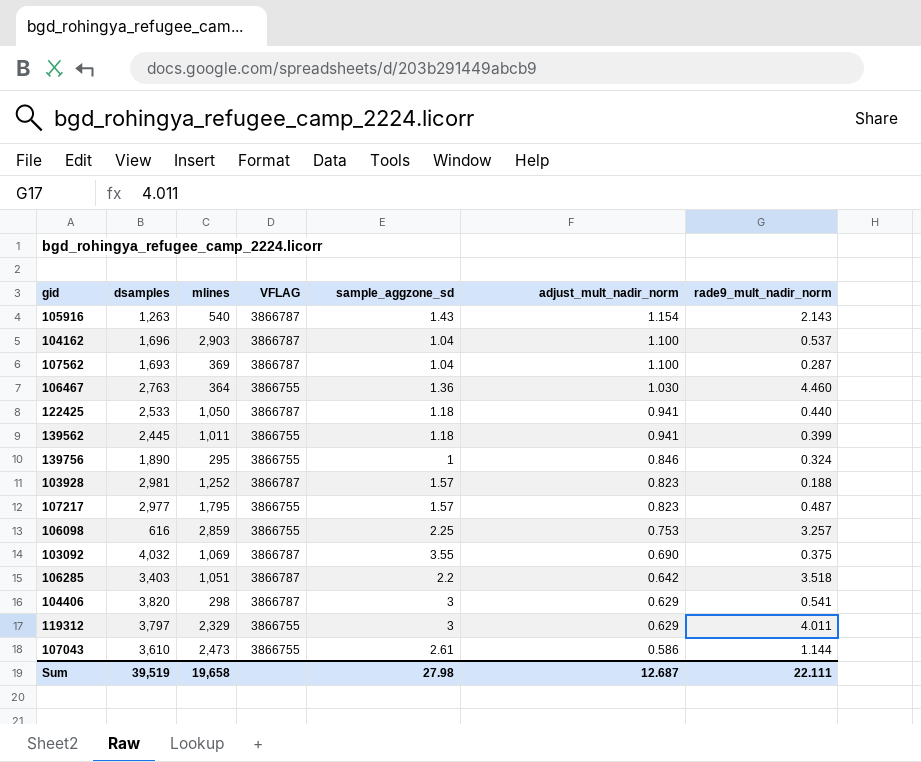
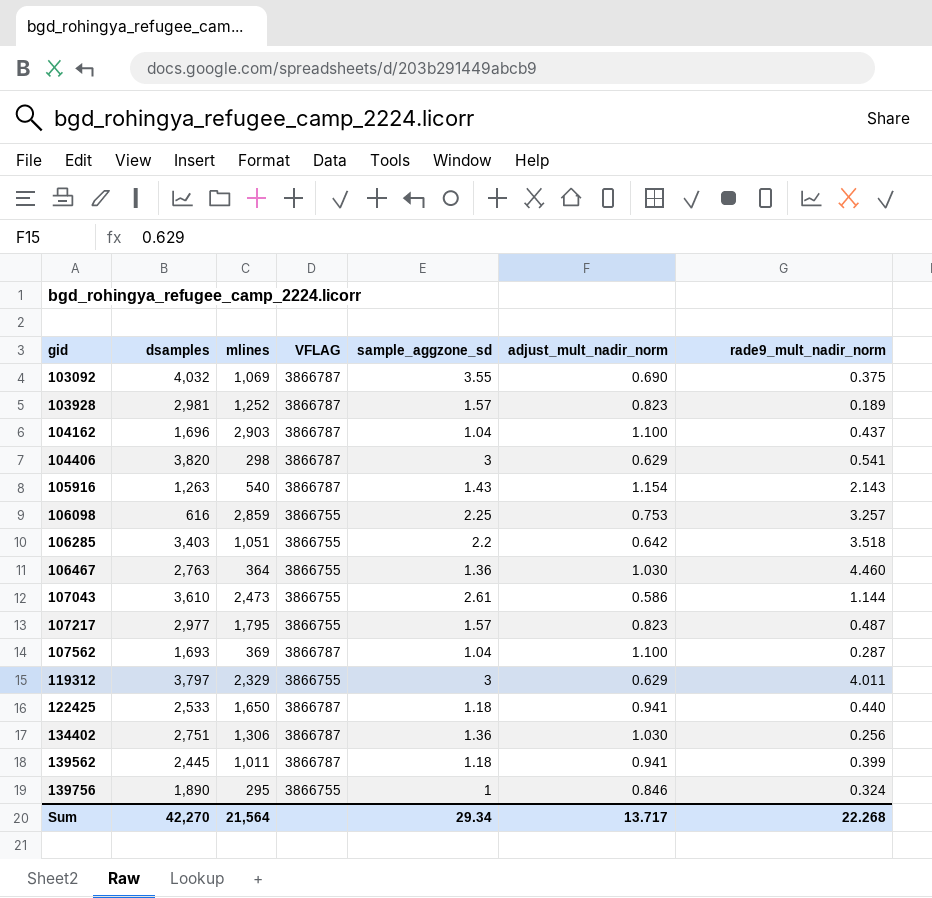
row order: adjust_mult_nadir_norm descending -> gid ascending
103928 | rade9_mult_nadir_norm: 0.188 -> 0.189
104162 | rade9_mult_nadir_norm: 0.537 -> 0.437
106285 | VFLAG: 3866787 -> 3866755
122425 | mlines: 1,050 -> 1,650
row 134402: none -> 2,751 | 1,306 | 3866787 | 1.36 | 1.030 | 0.256
139562 | VFLAG: 3866755 -> 3866787
Sum | dsamples: 39,519 -> 42,270
Sum | mlines: 19,658 -> 21,564
Sum | sample_aggzone_sd: 27.98 -> 29.34
Sum | adjust_mult_nadir_norm: 12.687 -> 13.717
Sum | rade9_mult_nadir_norm: 22.111 -> 22.268

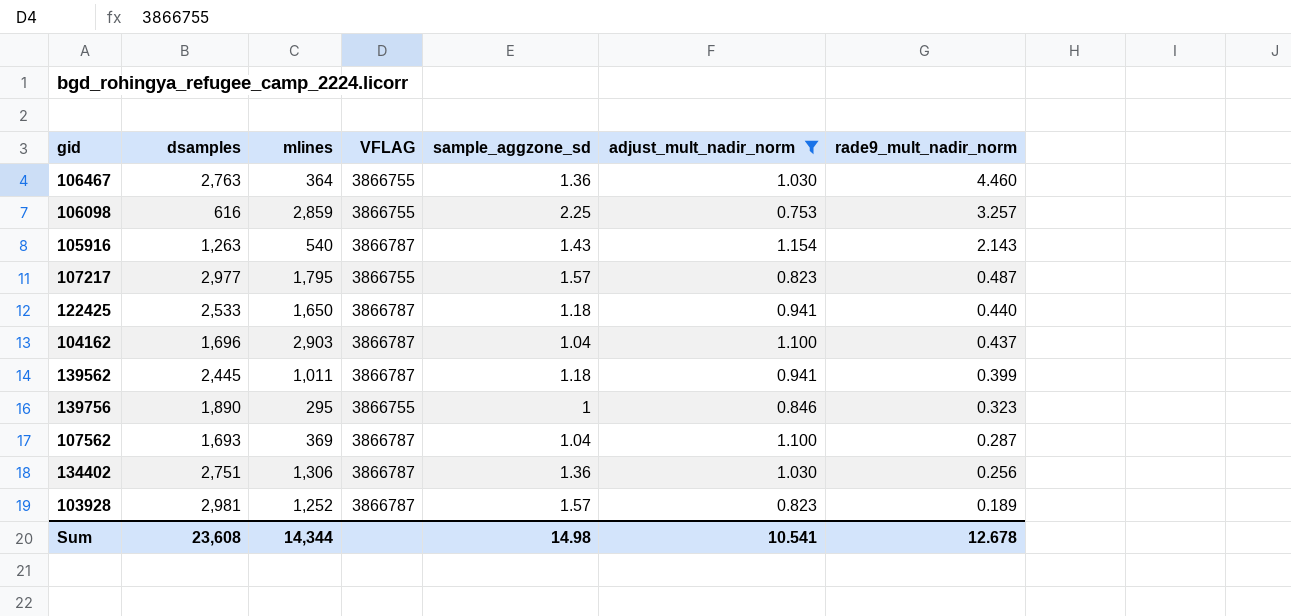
filter: none -> adjust_mult_nadir_norm >= 0.753
row order: gid ascending -> rade9_mult_nadir_norm descending
139756 | rade9_mult_nadir_norm: 0.324 -> 0.323
Sum | dsamples: 42,270 -> 23,608
Sum | mlines: 21,564 -> 14,344
Sum | sample_aggzone_sd: 29.34 -> 14.98
Sum | adjust_mult_nadir_norm: 13.717 -> 10.541
Sum | rade9_mult_nadir_norm: 22.268 -> 12.678

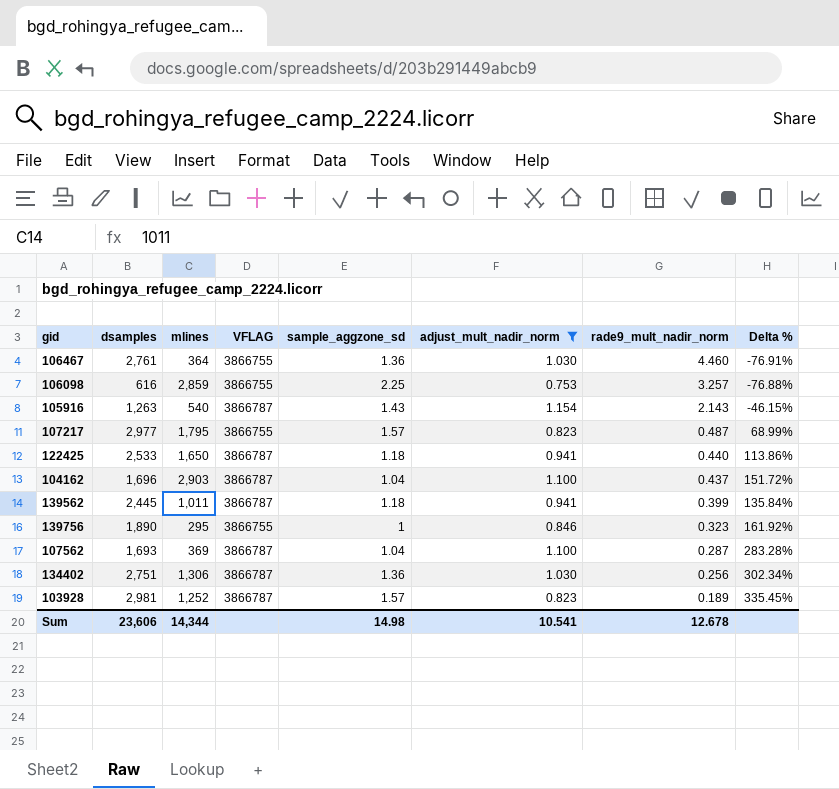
column Delta % | formula: none -> ([adjust_mult_nadir_norm] - [rade9_mult_nadir_norm]) / [rade9_mult_nadir_norm]
106467 | dsamples: 2,763 -> 2,761
Sum | dsamples: 23,608 -> 23,606

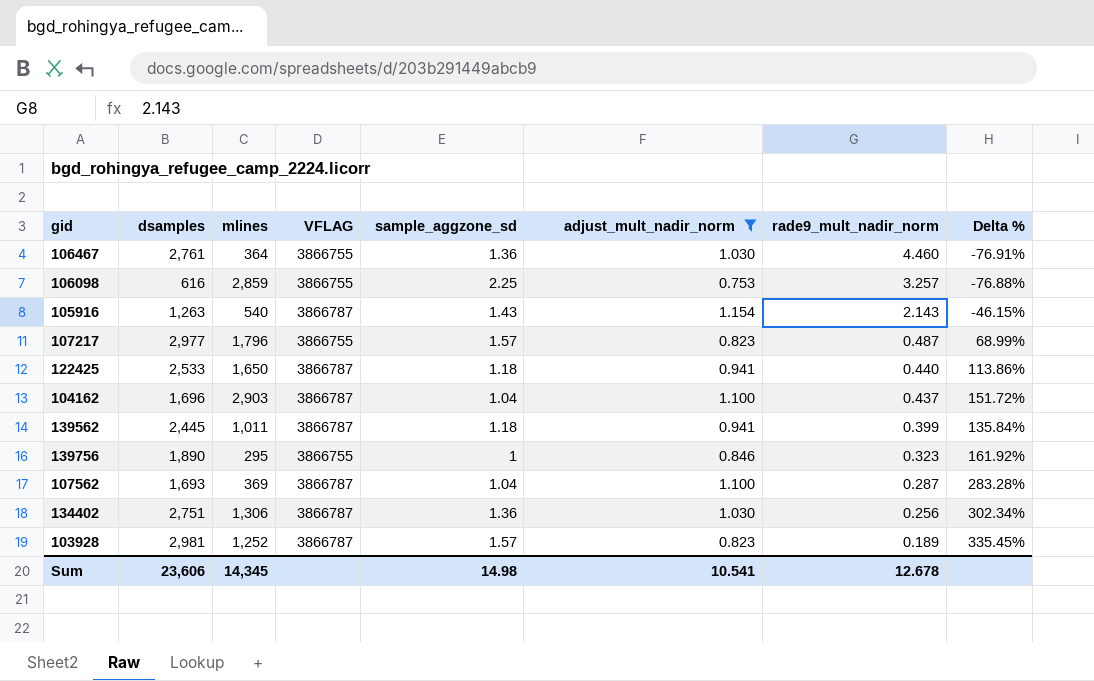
107217 | mlines: 1,795 -> 1,796
Sum | mlines: 14,344 -> 14,345

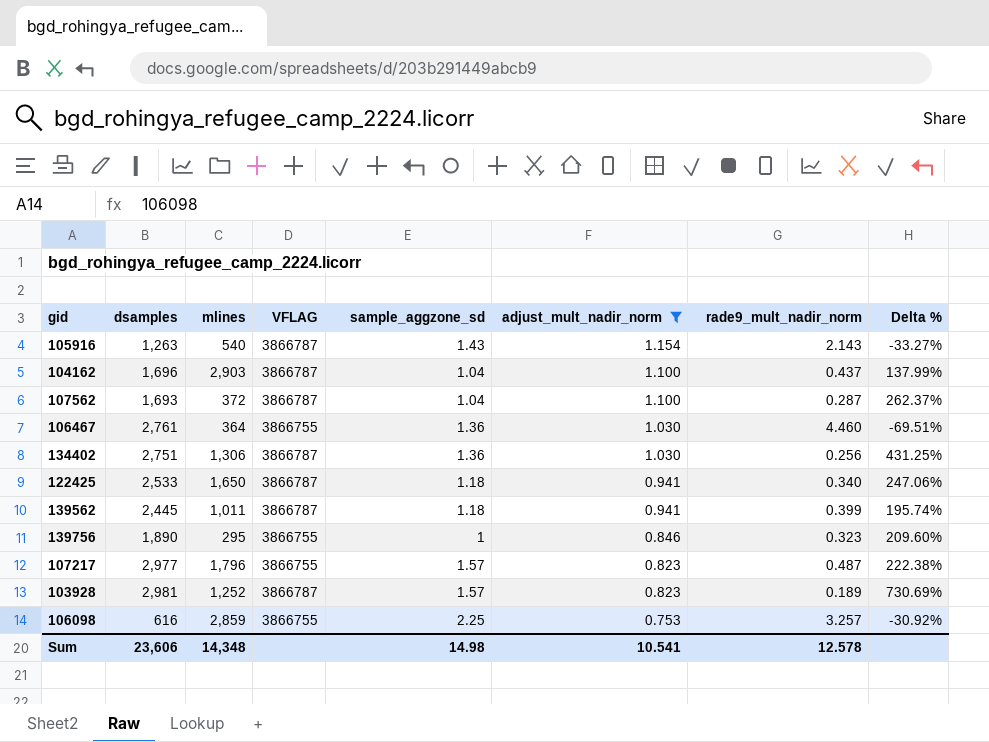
row order: rade9_mult_nadir_norm descending -> adjust_mult_nadir_norm descending
column Delta % | formula: ([adjust_mult_nadir_norm] - [rade9_mult_nadir_norm]) / [rade9_mult_nadir_norm] -> ([sample_aggzone_sd] - [rade9_mult_nadir_norm]) / [rade9_mult_nadir_norm]
107562 | mlines: 369 -> 372
122425 | rade9_mult_nadir_norm: 0.440 -> 0.340
Sum | mlines: 14,345 -> 14,348
Sum | rade9_mult_nadir_norm: 12.678 -> 12.578

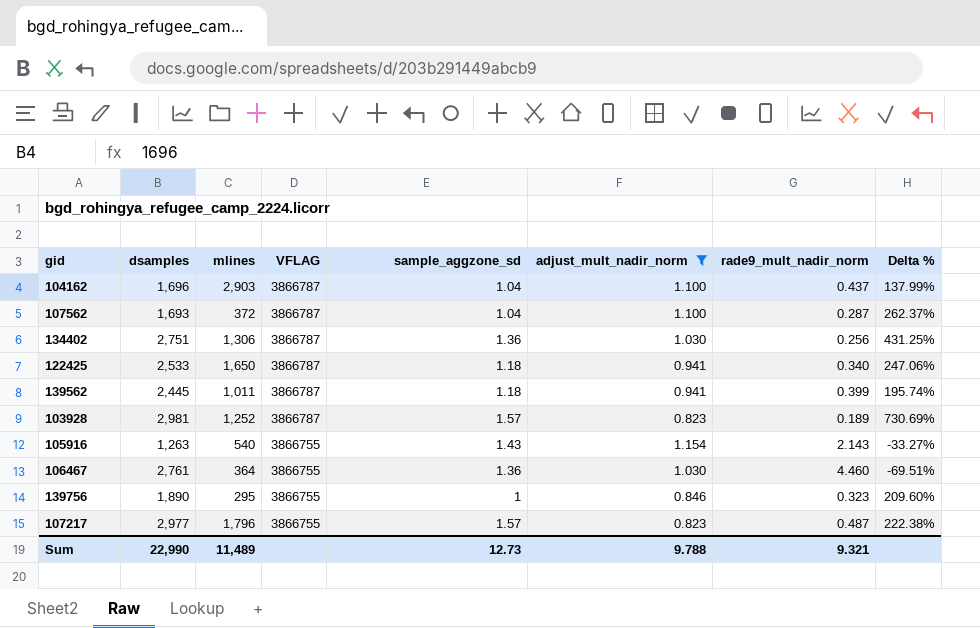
row order: adjust_mult_nadir_norm descending -> VFLAG descending
row 106098: 616 | 2,859 | 3866755 | 2.25 | 0.753 | 3.257 | -30.92% -> none
105916 | VFLAG: 3866787 -> 3866755
Sum | dsamples: 23,606 -> 22,990
Sum | mlines: 14,348 -> 11,489
Sum | sample_aggzone_sd: 14.98 -> 12.73
Sum | adjust_mult_nadir_norm: 10.541 -> 9.788
Sum | rade9_mult_nadir_norm: 12.578 -> 9.321

